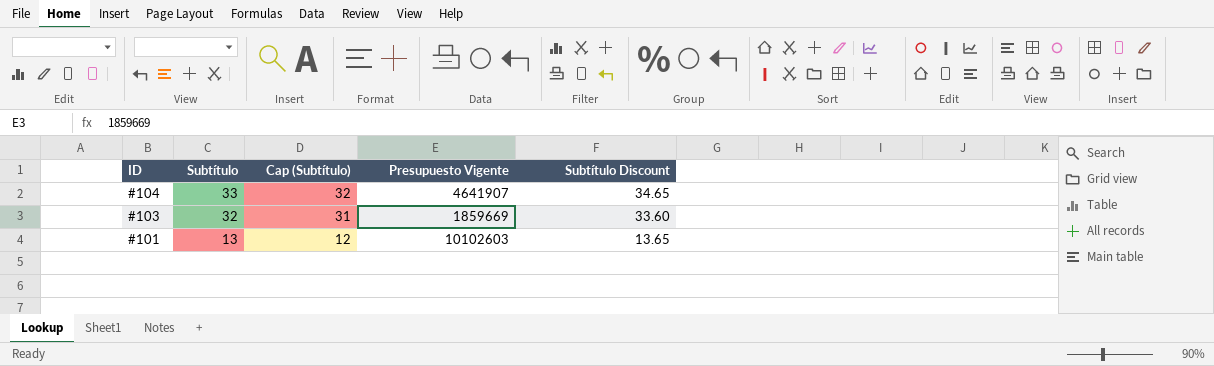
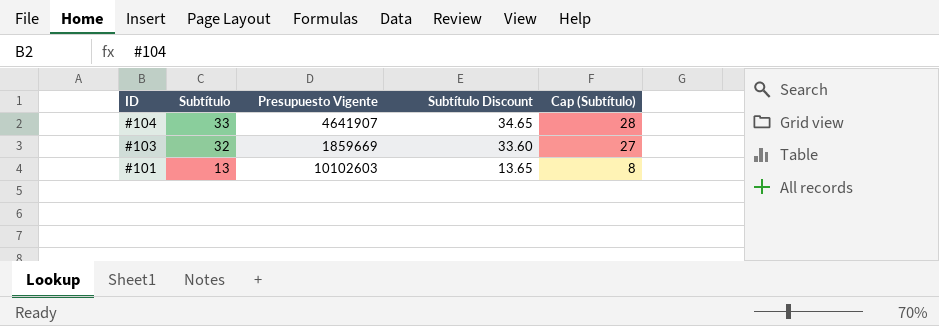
column Cap (Subtítulo) | formula: [Subtítulo] - 1 -> [Subtítulo] - 5
column Cap (Subtítulo) | position: 3 -> 5

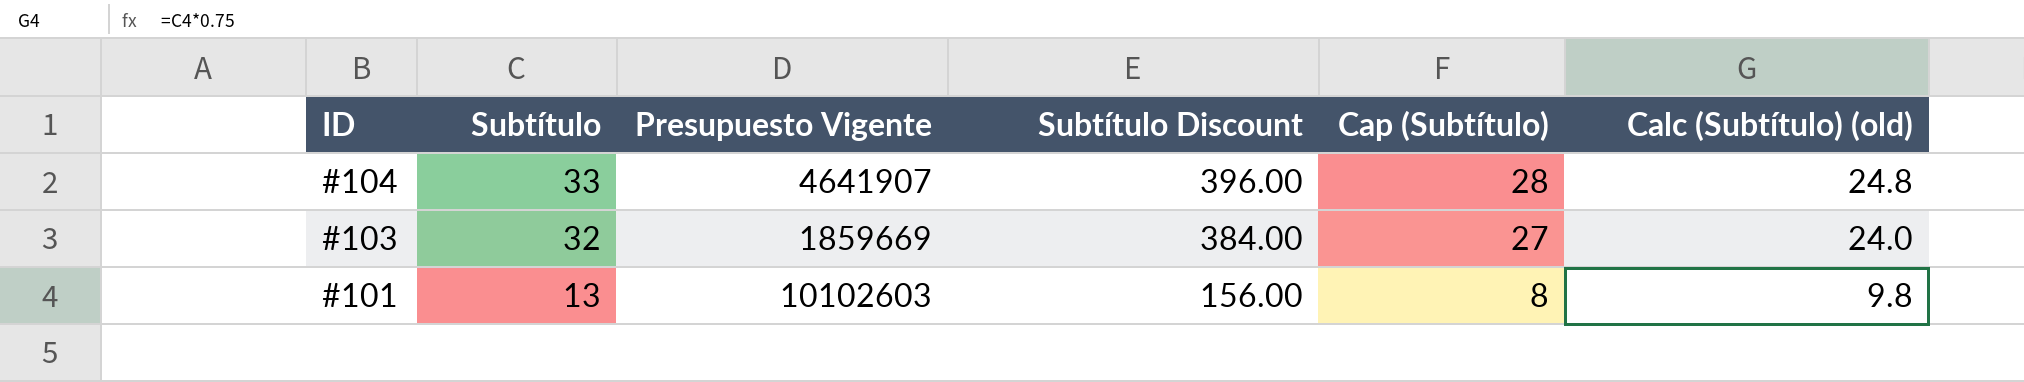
column Subtítulo Discount | formula: [Subtítulo] * 1.05 -> [Subtítulo] * 12
column Calc (Subtítulo) (old) | formula: none -> [Subtítulo] * 0.75

